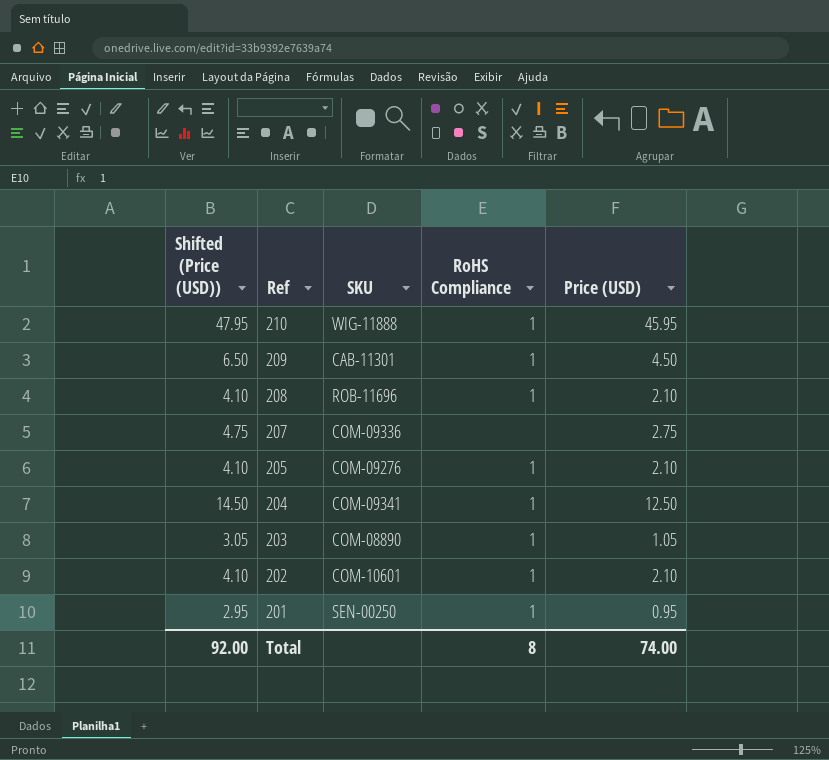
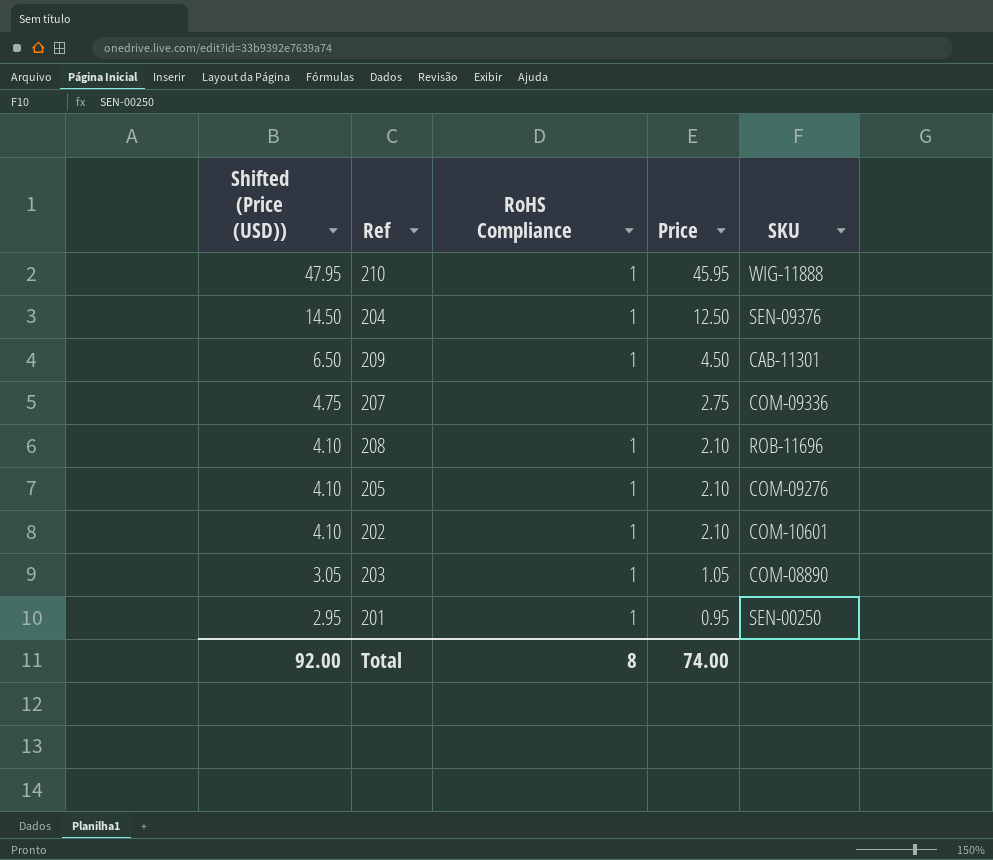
row order: Ref descending -> Shifted (Price (USD)) descending
column name: Price (USD) -> Price
column SKU | position: 3 -> 5
204 | SKU: COM-09341 -> SEN-09376

